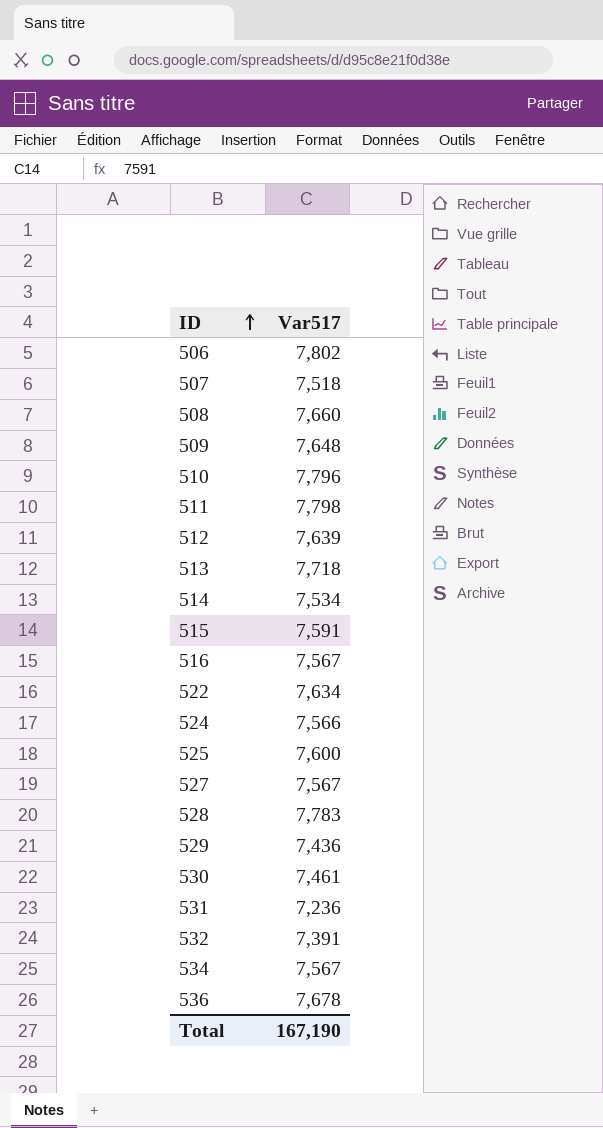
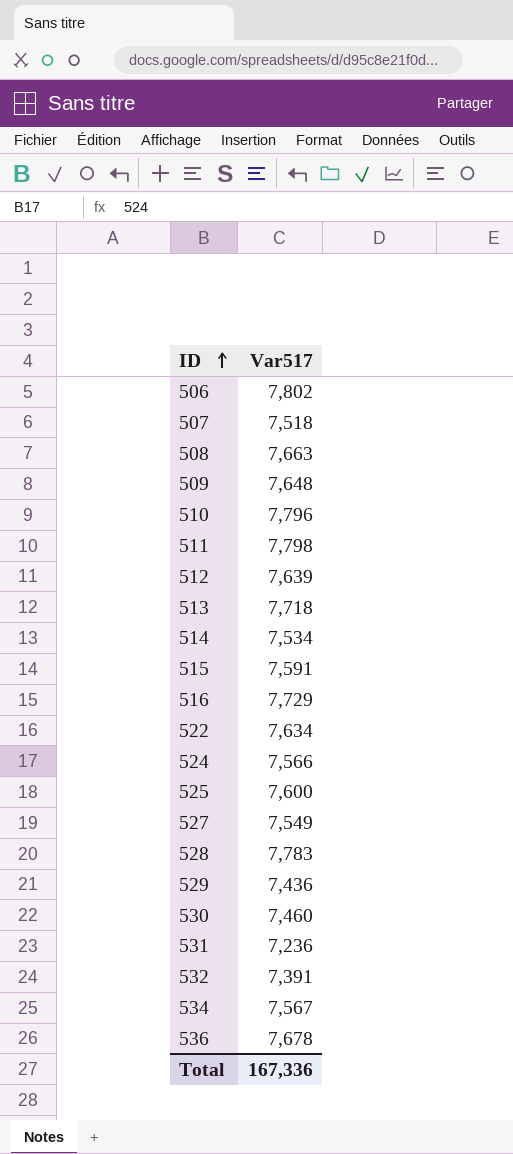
508 | Var517: 7,660 -> 7,663
516 | Var517: 7,567 -> 7,729
527 | Var517: 7,567 -> 7,549
530 | Var517: 7,461 -> 7,460
Total | Var517: 167,190 -> 167,336

